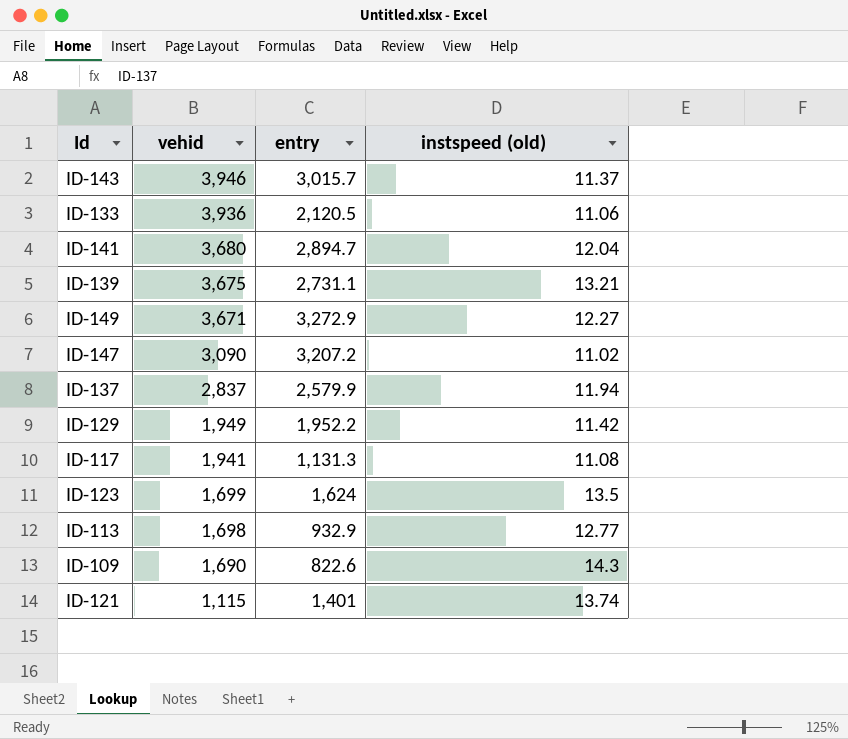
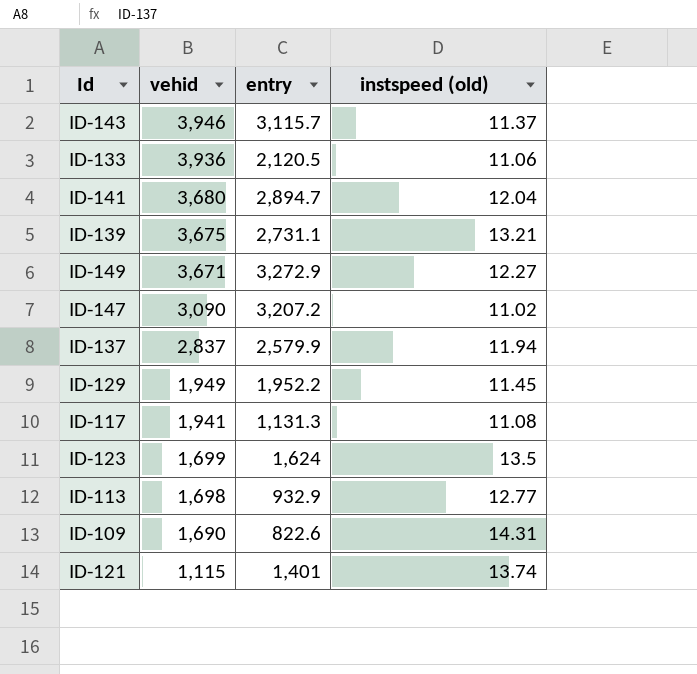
ID-143 | entry: 3,015.7 -> 3,115.7
ID-129 | instspeed (old): 11.42 -> 11.45
ID-109 | instspeed (old): 14.3 -> 14.31

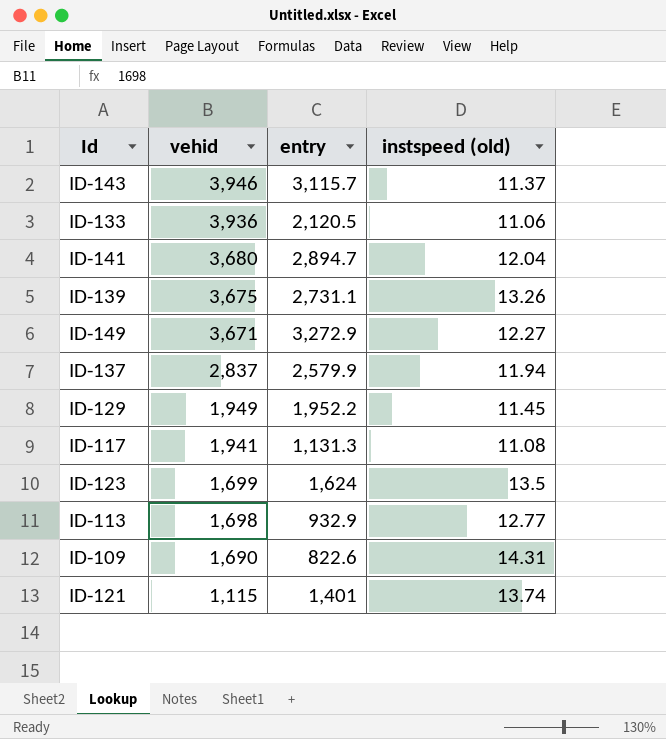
row ID-147: 3,090 | 3,207.2 | 11.02 -> none
ID-139 | instspeed (old): 13.21 -> 13.26

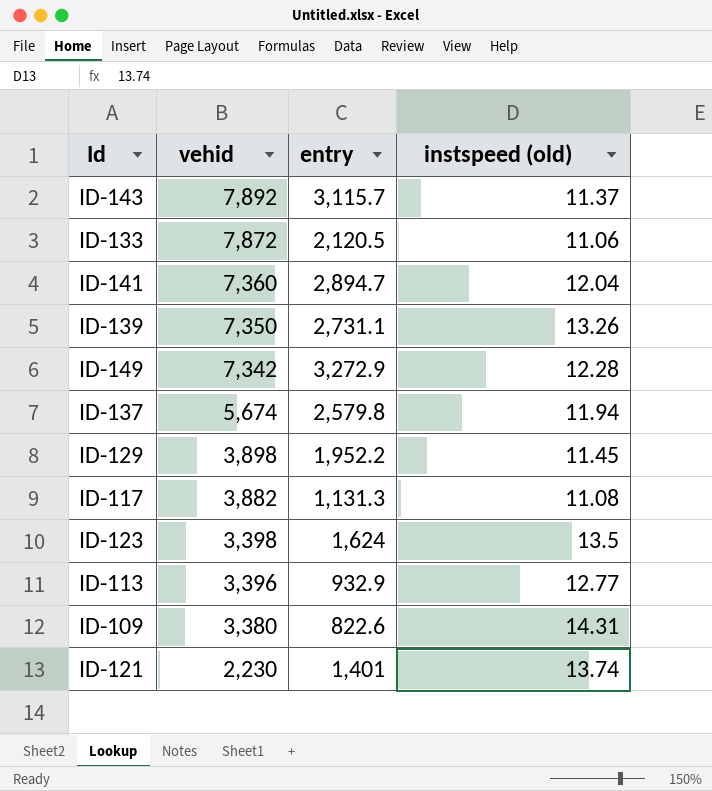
ID-143 | vehid: 3,946 -> 7,892
ID-133 | vehid: 3,936 -> 7,872
ID-141 | vehid: 3,680 -> 7,360
ID-139 | vehid: 3,675 -> 7,350
ID-149 | vehid: 3,671 -> 7,342
ID-149 | instspeed (old): 12.27 -> 12.28
ID-137 | vehid: 2,837 -> 5,674
ID-137 | entry: 2,579.9 -> 2,579.8
ID-129 | vehid: 1,949 -> 3,898
ID-117 | vehid: 1,941 -> 3,882
ID-123 | vehid: 1,699 -> 3,398
ID-113 | vehid: 1,698 -> 3,396
ID-109 | vehid: 1,690 -> 3,380
ID-121 | vehid: 1,115 -> 2,230

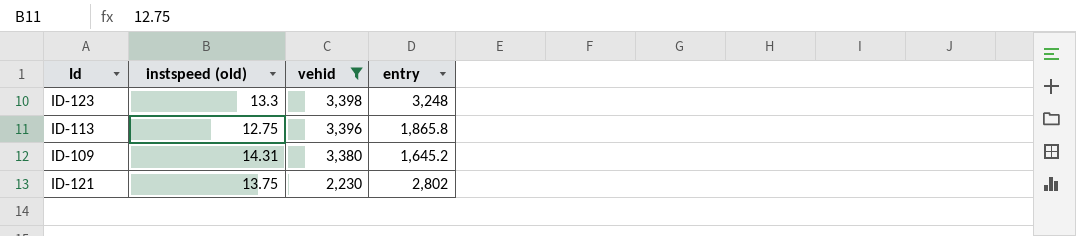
filter: none -> vehid <= 3,398
column instspeed (old) | position: 4 -> 2
ID-123 | instspeed (old): 13.5 -> 13.3
ID-123 | entry: 1,624 -> 3,248
ID-113 | instspeed (old): 12.77 -> 12.75
ID-113 | entry: 932.9 -> 1,865.8
ID-109 | entry: 822.6 -> 1,645.2
ID-121 | instspeed (old): 13.74 -> 13.75
ID-121 | entry: 1,401 -> 2,802

